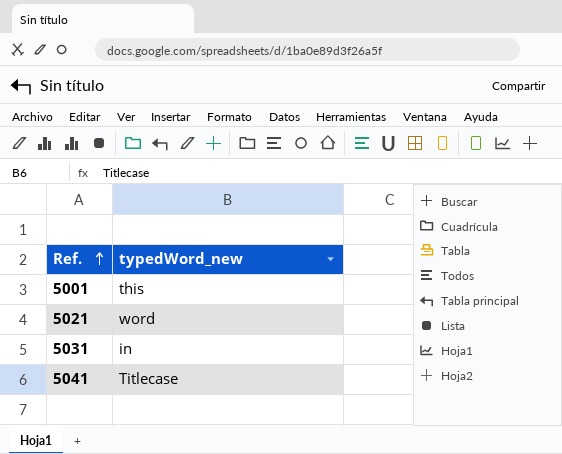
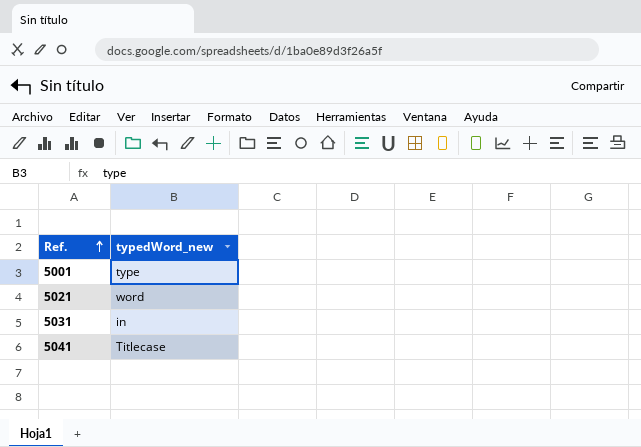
5001 | typedWord_new: this -> type

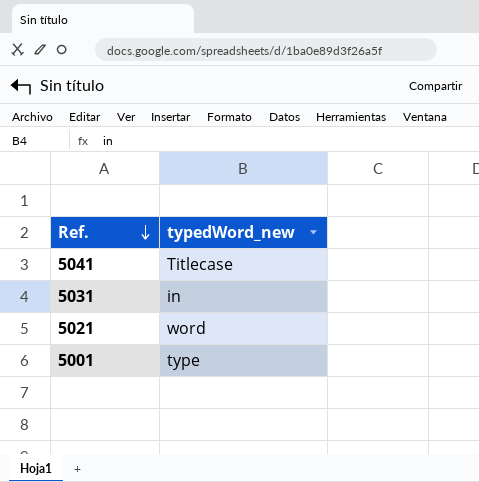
row order: Ref. ascending -> Ref. descending

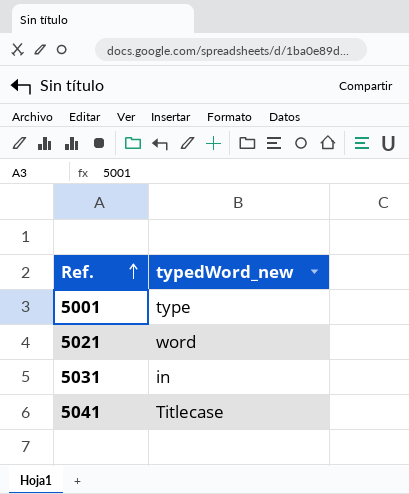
row order: Ref. descending -> Ref. ascending

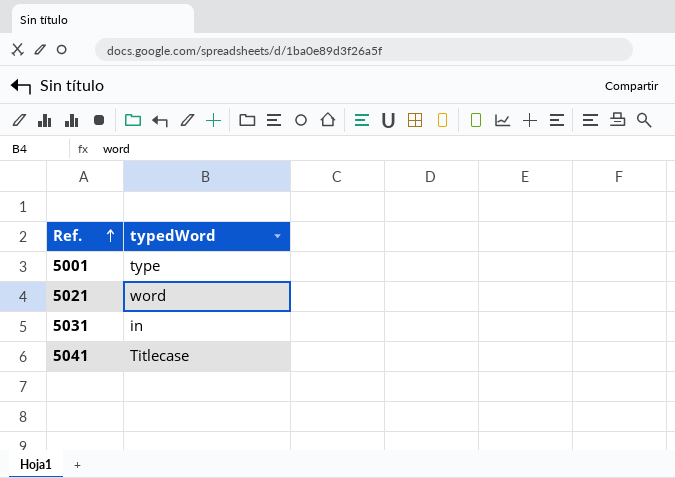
column name: typedWord_new -> typedWord

